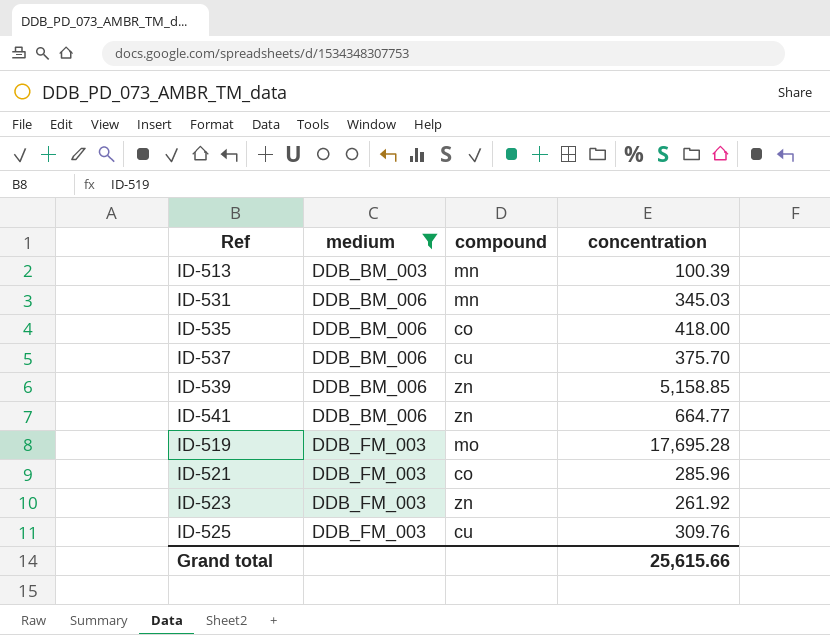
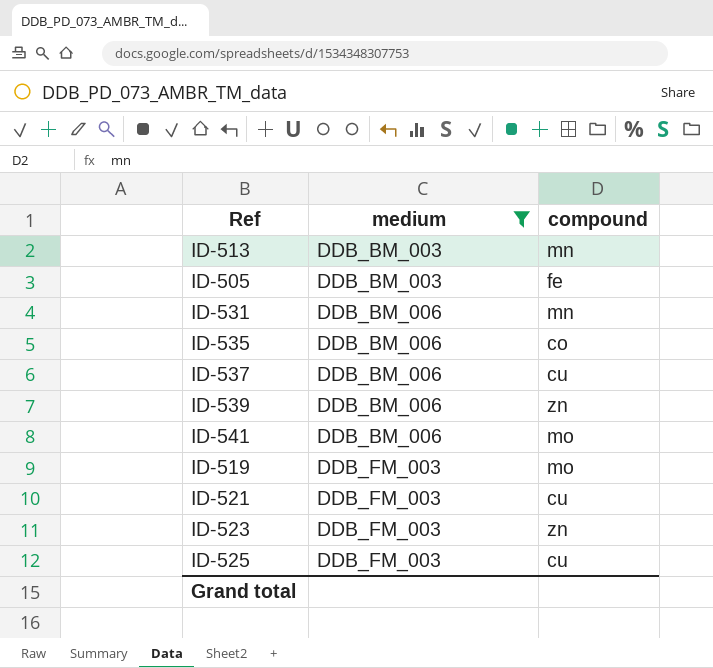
column concentration | position: 4 -> none
row ID-505: none -> DDB_BM_003 | fe
ID-541 | compound: zn -> mo
ID-521 | compound: co -> cu

